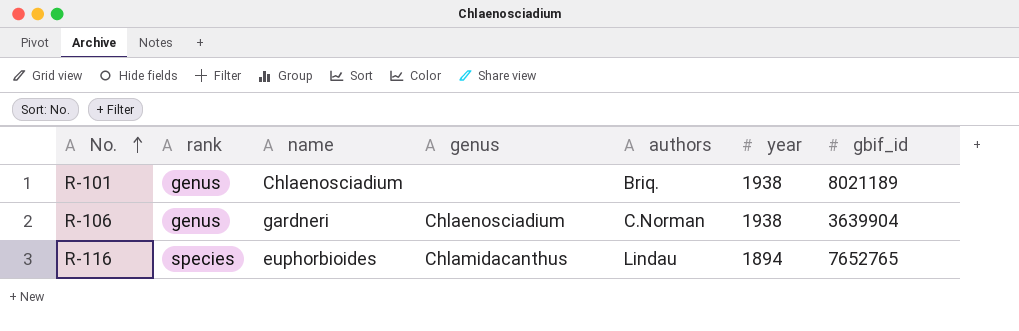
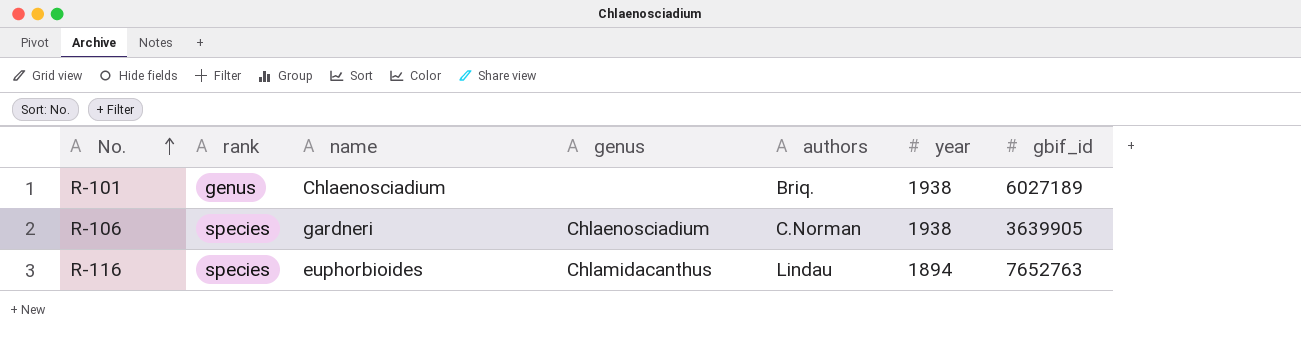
R-101 | gbif_id: 8021189 -> 6027189
R-106 | rank: genus -> species
R-106 | gbif_id: 3639904 -> 3639905
R-116 | gbif_id: 7652765 -> 7652763

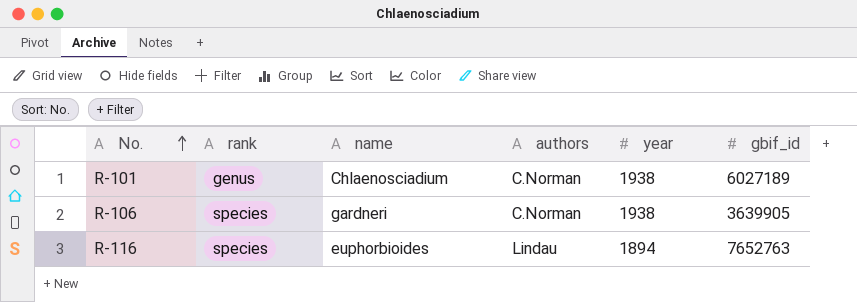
column genus | position: 4 -> none
R-101 | authors: Briq. -> C.Norman

